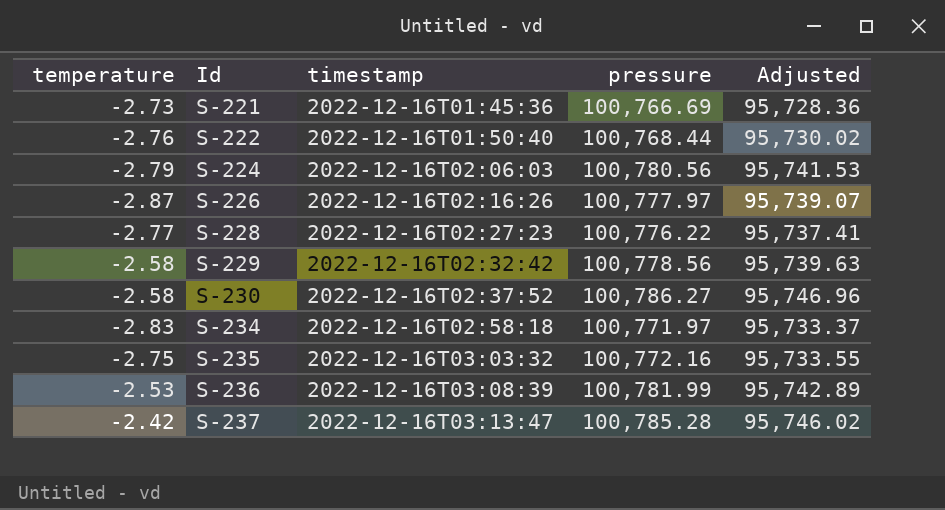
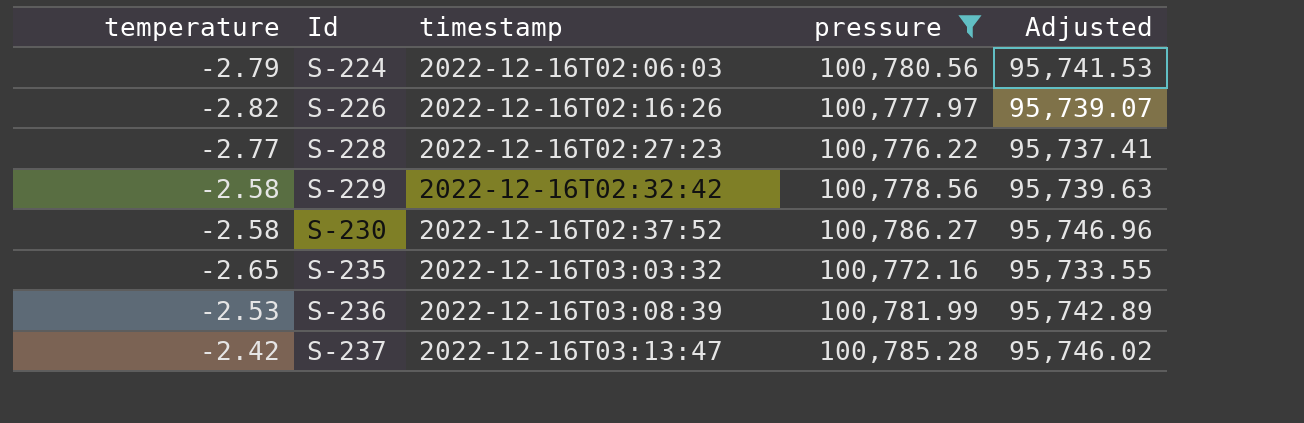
filter: none -> pressure >= 100,772.16
S-226 | temperature: -2.87 -> -2.82
S-235 | temperature: -2.75 -> -2.65

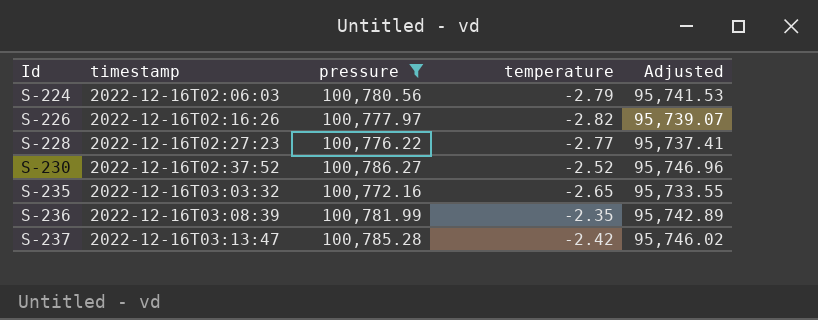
column temperature | position: 1 -> 4
row S-229: -2.58 | 2022-12-16T02:32:42 | 100,778.56 | 95,739.63 -> none
S-230 | temperature: -2.58 -> -2.52
S-236 | temperature: -2.53 -> -2.35

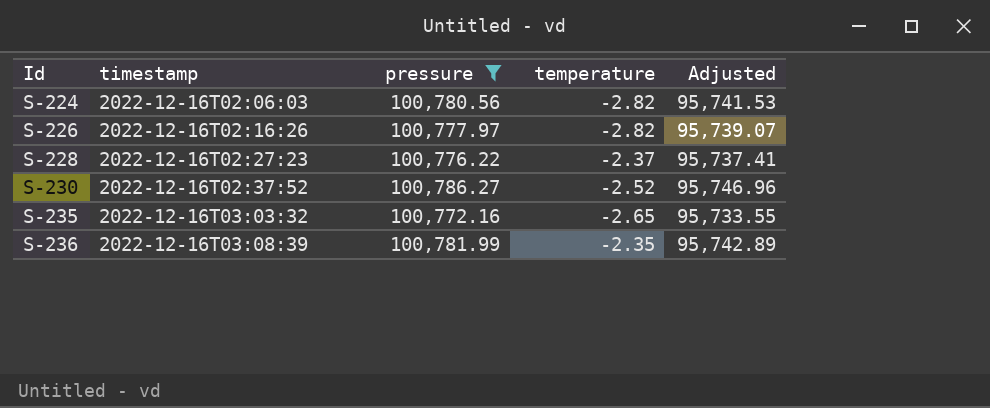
row S-237: 2022-12-16T03:13:47 | 100,785.28 | -2.42 | 95,746.02 -> none
S-224 | temperature: -2.79 -> -2.82
S-228 | temperature: -2.77 -> -2.37

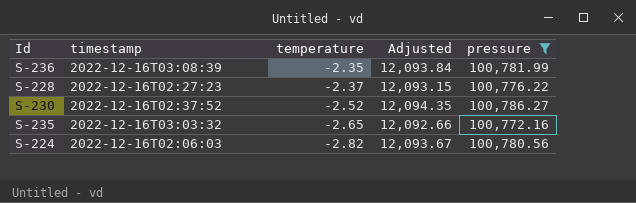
row order: Id ascending -> temperature descending
column Adjusted | formula: [pressure] * 0.95 -> [pressure] * 0.12
column pressure | position: 3 -> 5
row S-226: 2022-12-16T02:16:26 | 100,777.97 | -2.82 | 95,739.07 -> none

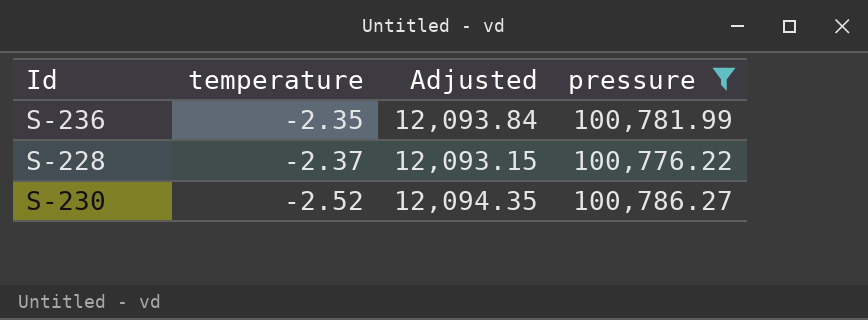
column timestamp | position: 2 -> none
row S-235: 2022-12-16T03:03:32 | -2.65 | 12,092.66 | 100,772.16 -> none
row S-224: 2022-12-16T02:06:03 | -2.82 | 12,093.67 | 100,780.56 -> none

